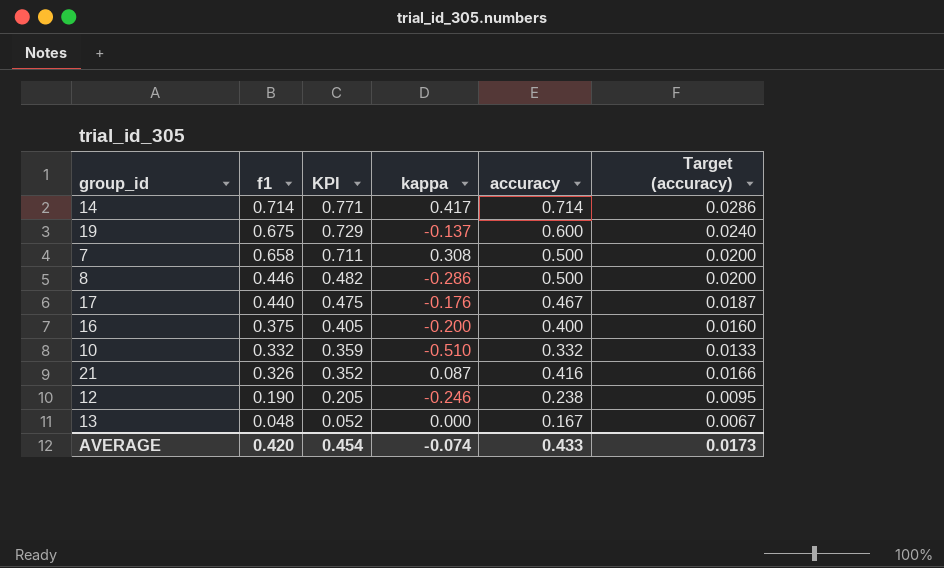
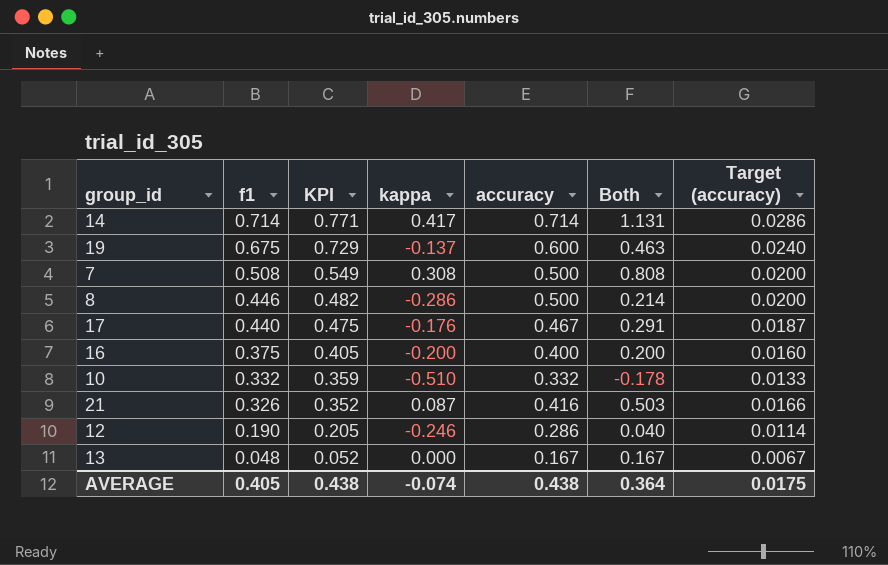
column Both | formula: none -> [kappa] + [accuracy]
7 | f1: 0.658 -> 0.508
7 | KPI: 0.711 -> 0.549
12 | accuracy: 0.238 -> 0.286
12 | Target (accuracy): 0.0095 -> 0.0114
AVERAGE | f1: 0.420 -> 0.405
AVERAGE | KPI: 0.454 -> 0.438
AVERAGE | accuracy: 0.433 -> 0.438
AVERAGE | Target (accuracy): 0.0173 -> 0.0175

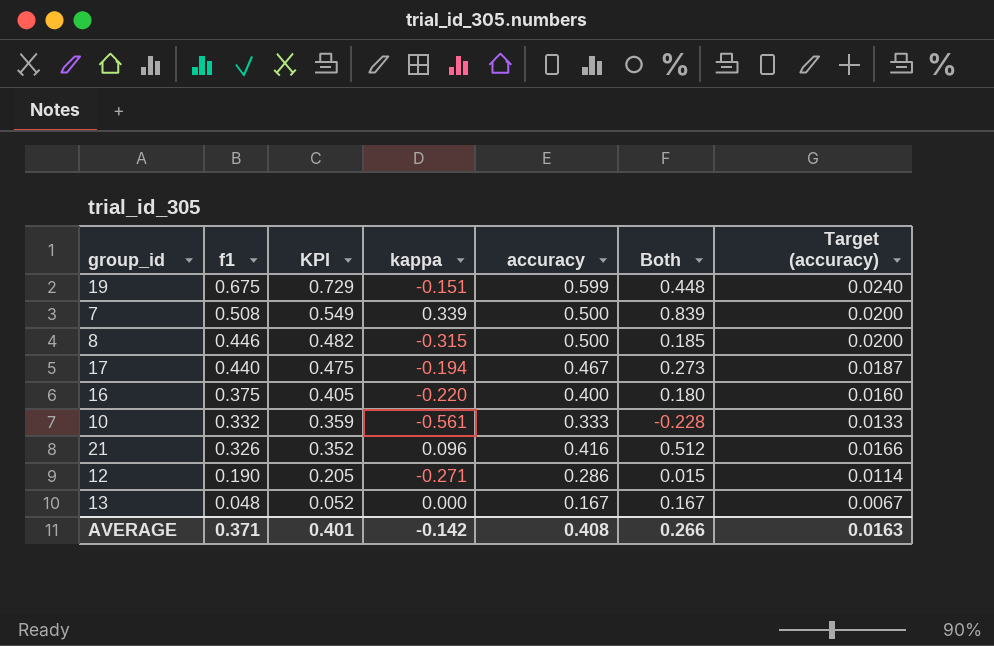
row 14: 0.714 | 0.771 | 0.417 | 0.714 | 1.131 | 0.0286 -> none
19 | kappa: -0.137 -> -0.151
19 | accuracy: 0.600 -> 0.599
19 | Both: 0.463 -> 0.448
7 | kappa: 0.308 -> 0.339
7 | Both: 0.808 -> 0.839
8 | kappa: -0.286 -> -0.315
8 | Both: 0.214 -> 0.185
17 | kappa: -0.176 -> -0.194
17 | Both: 0.291 -> 0.273
16 | kappa: -0.200 -> -0.220
16 | Both: 0.200 -> 0.180
10 | kappa: -0.510 -> -0.561
10 | accuracy: 0.332 -> 0.333
10 | Both: -0.178 -> -0.228
21 | kappa: 0.087 -> 0.096
21 | Both: 0.503 -> 0.512
12 | kappa: -0.246 -> -0.271
12 | Both: 0.040 -> 0.015
AVERAGE | f1: 0.405 -> 0.371
AVERAGE | KPI: 0.438 -> 0.401
AVERAGE | kappa: -0.074 -> -0.142
AVERAGE | accuracy: 0.438 -> 0.408
AVERAGE | Both: 0.364 -> 0.266
AVERAGE | Target (accuracy): 0.0175 -> 0.0163

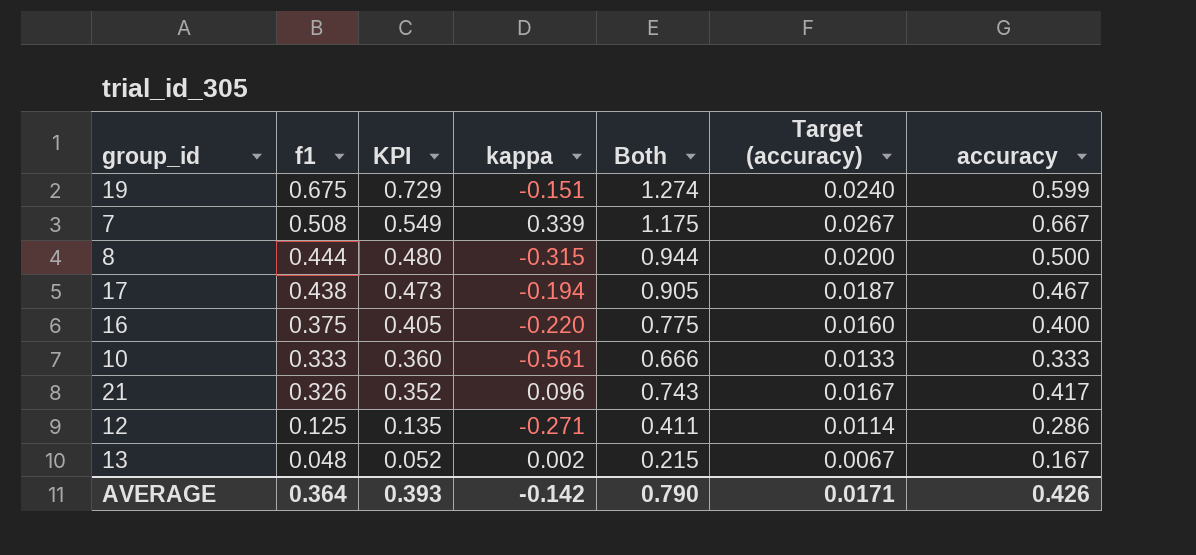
column Both | formula: [kappa] + [accuracy] -> [f1] + [accuracy]
column accuracy | position: 5 -> 7
7 | Target (accuracy): 0.0200 -> 0.0267
7 | accuracy: 0.500 -> 0.667
8 | f1: 0.446 -> 0.444
8 | KPI: 0.482 -> 0.480
17 | f1: 0.440 -> 0.438
17 | KPI: 0.475 -> 0.473
10 | f1: 0.332 -> 0.333
10 | KPI: 0.359 -> 0.360
21 | Target (accuracy): 0.0166 -> 0.0167
21 | accuracy: 0.416 -> 0.417
12 | f1: 0.190 -> 0.125
12 | KPI: 0.205 -> 0.135
13 | kappa: 0.000 -> 0.002
AVERAGE | f1: 0.371 -> 0.364
AVERAGE | KPI: 0.401 -> 0.393
AVERAGE | Both: 0.266 -> 0.790
AVERAGE | Target (accuracy): 0.0163 -> 0.0171
AVERAGE | accuracy: 0.408 -> 0.426

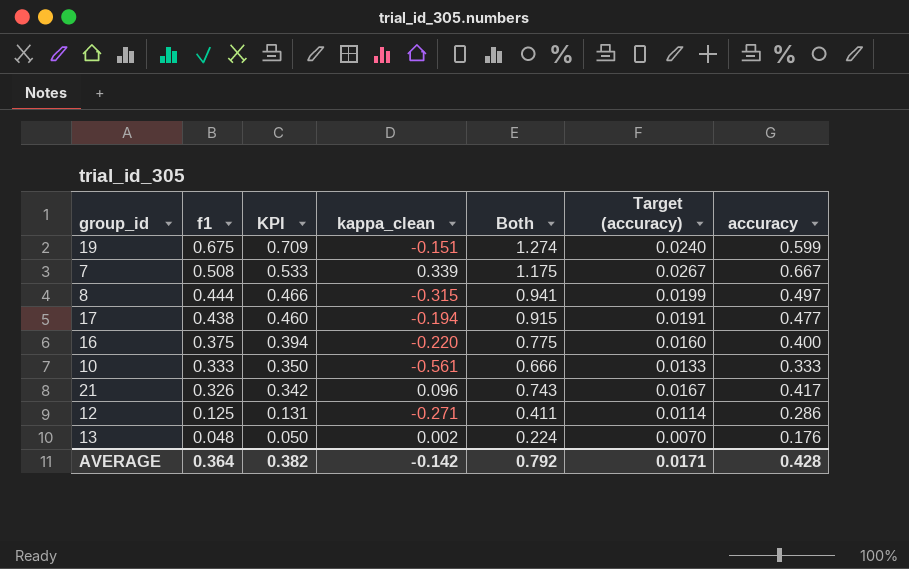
column KPI | formula: [f1] * 1.08 -> [f1] * 1.05
column name: kappa -> kappa_clean
8 | Both: 0.944 -> 0.941
8 | Target (accuracy): 0.0200 -> 0.0199
8 | accuracy: 0.500 -> 0.497
17 | Both: 0.905 -> 0.915
17 | Target (accuracy): 0.0187 -> 0.0191
17 | accuracy: 0.467 -> 0.477
13 | Both: 0.215 -> 0.224
13 | Target (accuracy): 0.0067 -> 0.0070
13 | accuracy: 0.167 -> 0.176
AVERAGE | KPI: 0.393 -> 0.382
AVERAGE | Both: 0.790 -> 0.792
AVERAGE | accuracy: 0.426 -> 0.428

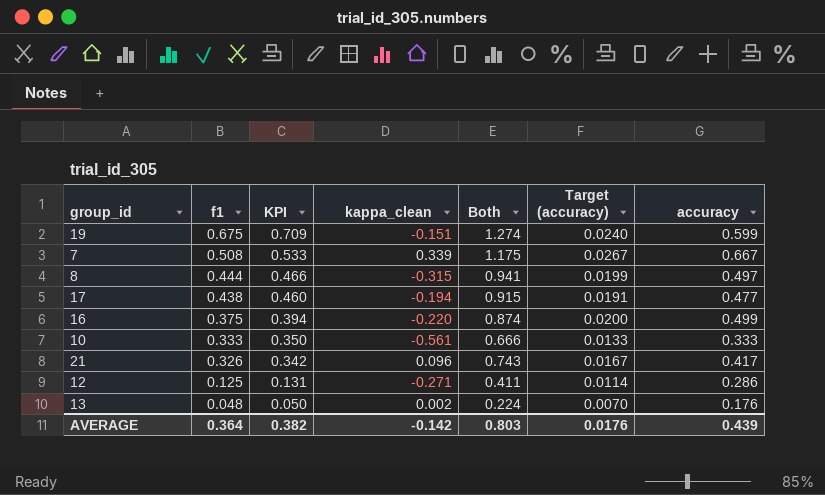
16 | Both: 0.775 -> 0.874
16 | Target (accuracy): 0.0160 -> 0.0200
16 | accuracy: 0.400 -> 0.499
AVERAGE | Both: 0.792 -> 0.803
AVERAGE | Target (accuracy): 0.0171 -> 0.0176
AVERAGE | accuracy: 0.428 -> 0.439

